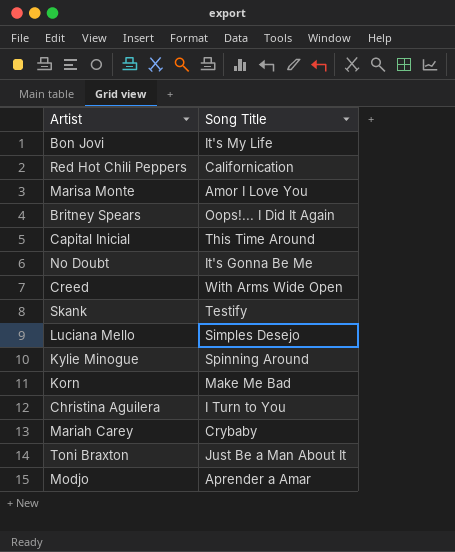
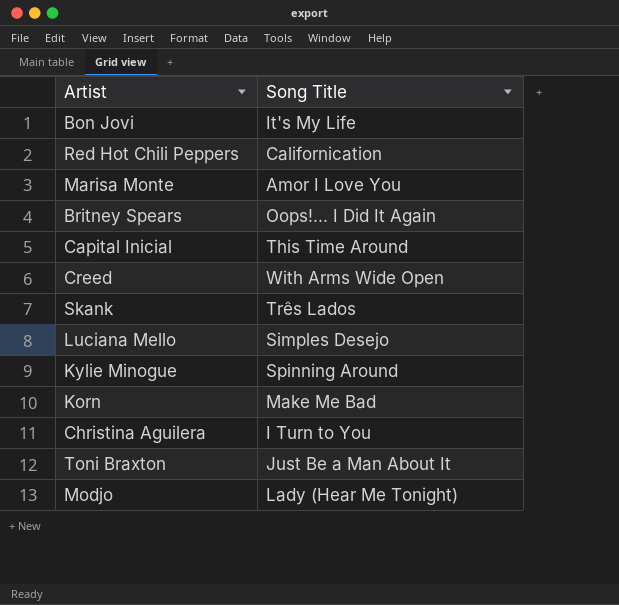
row No Doubt: It's Gonna Be Me -> none
row Mariah Carey: Crybaby -> none
Skank | Song Title: Testify -> Três Lados
Modjo | Song Title: Aprender a Amar -> Lady (Hear Me Tonight)

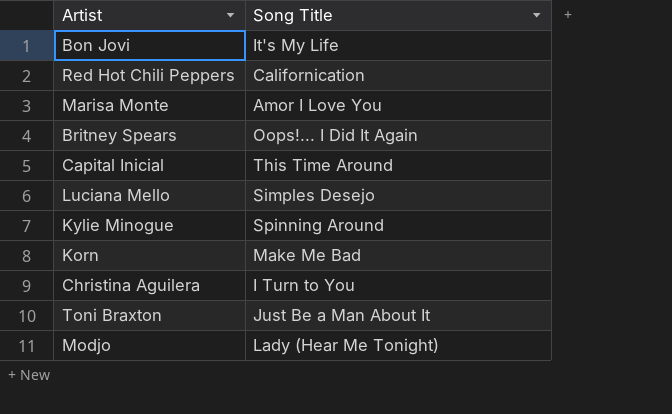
row Creed: With Arms Wide Open -> none
row Skank: Três Lados -> none

